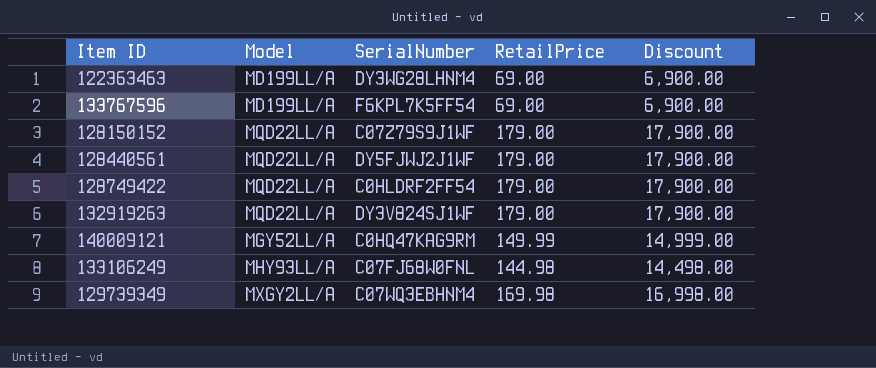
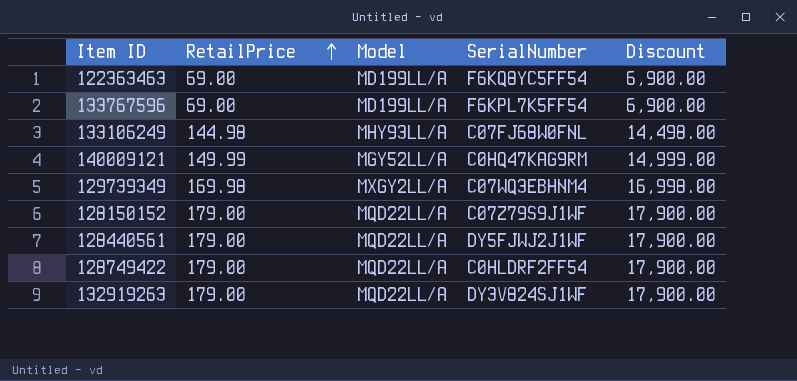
row order: none -> RetailPrice ascending
column RetailPrice | position: 4 -> 2
122363463 | SerialNumber: DY3WG28LHNM4 -> F6KQ8YC5FF54

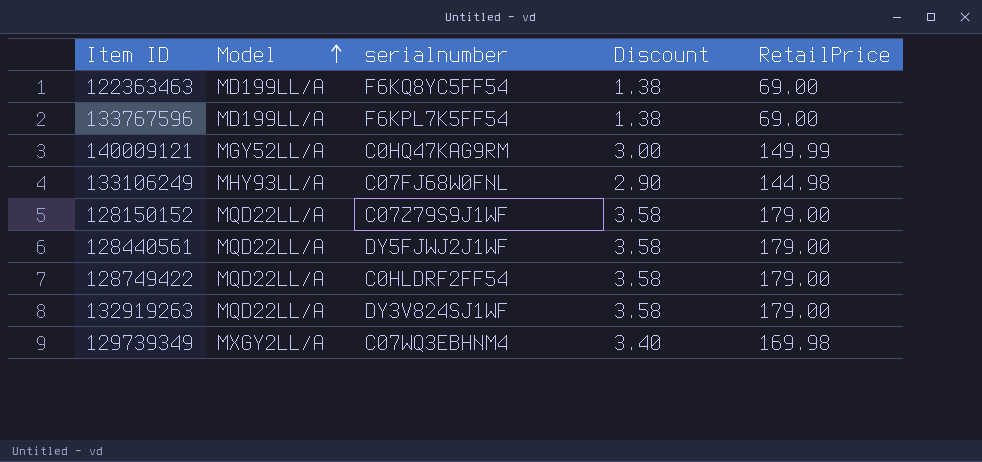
row order: RetailPrice ascending -> Model ascending
column name: SerialNumber -> serialnumber
column Discount | formula: [RetailPrice] * 100 -> [RetailPrice] * 0.02
column RetailPrice | position: 2 -> 5

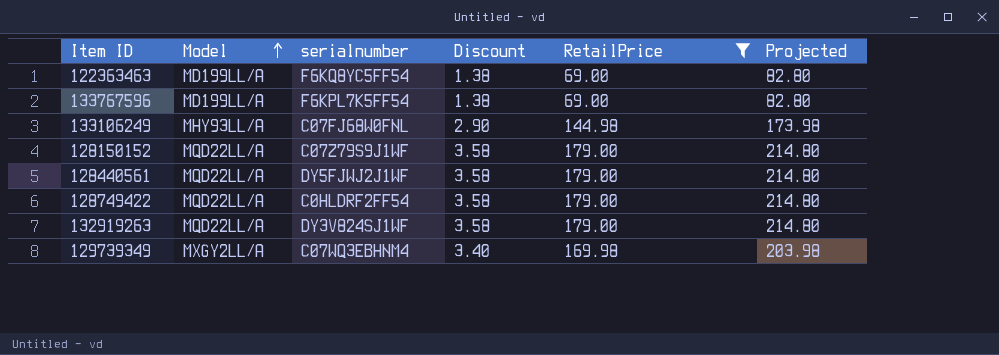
filter: none -> RetailPrice != 149.99
column Projected | formula: none -> [RetailPrice] * 1.2

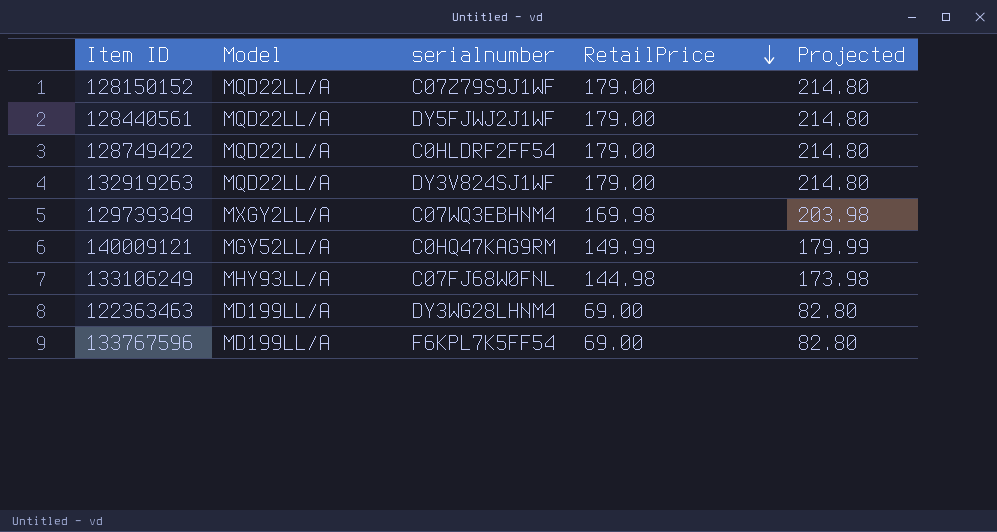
filter: RetailPrice != 149.99 -> none
row order: Model ascending -> RetailPrice descending
column Discount | formula: [RetailPrice] * 0.02 -> none
122363463 | serialnumber: F6KQ8YC5FF54 -> DY3WG28LHNM4

